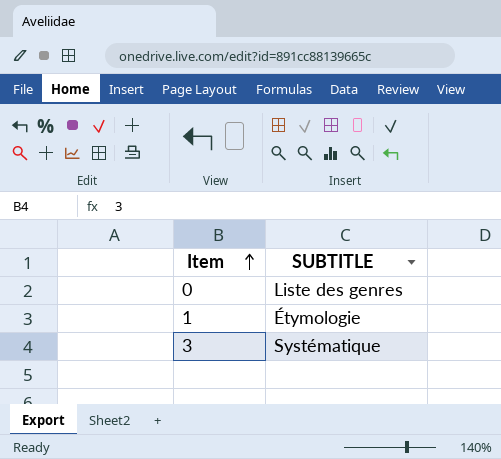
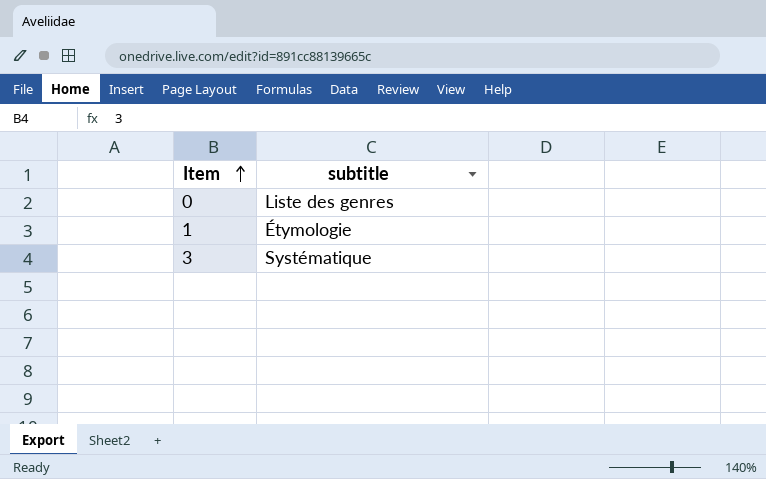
column name: SUBTITLE -> subtitle

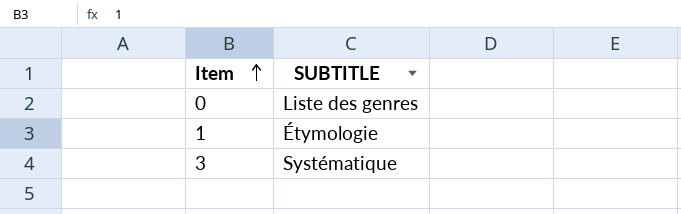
column name: subtitle -> SUBTITLE

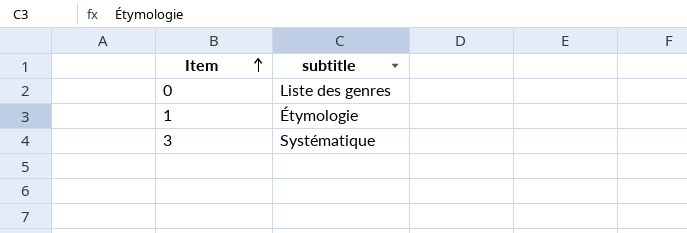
column name: SUBTITLE -> subtitle

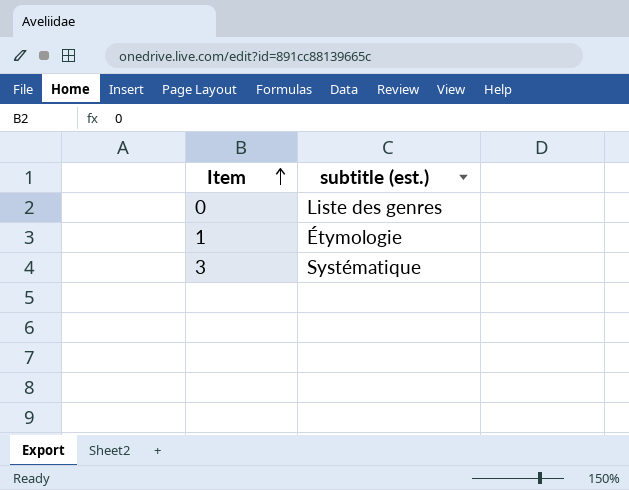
column name: subtitle -> subtitle (est.)

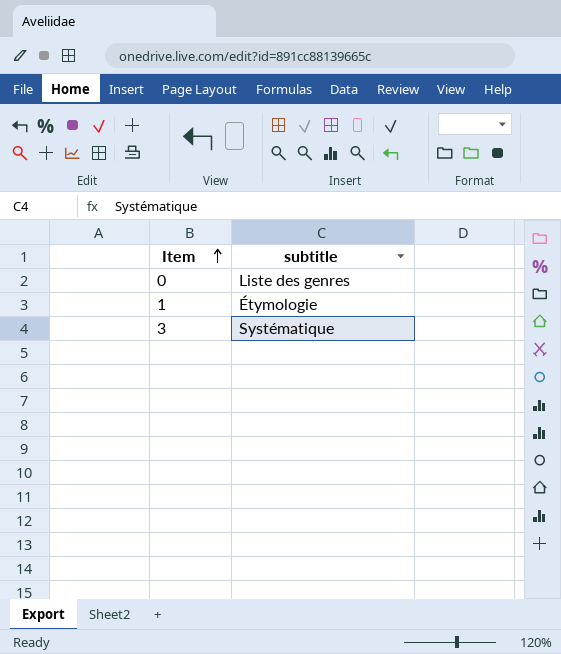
column name: subtitle (est.) -> subtitle

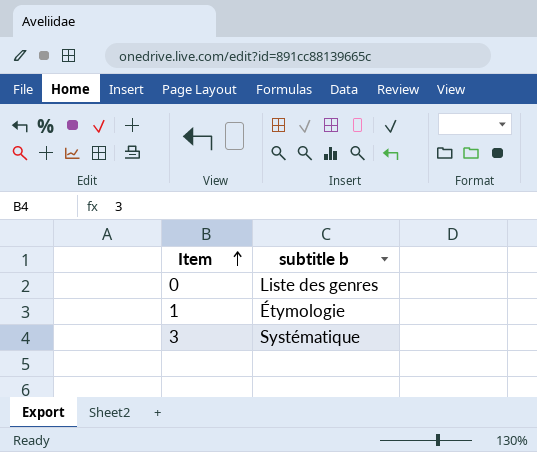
column name: subtitle -> subtitle b

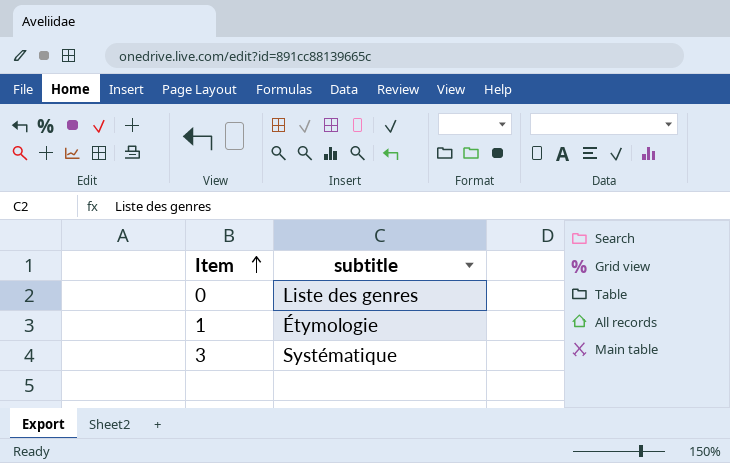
column name: subtitle b -> subtitle

